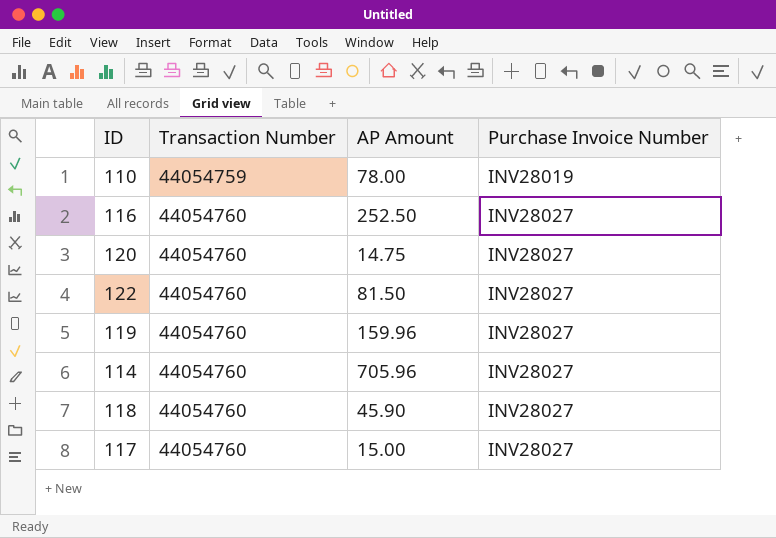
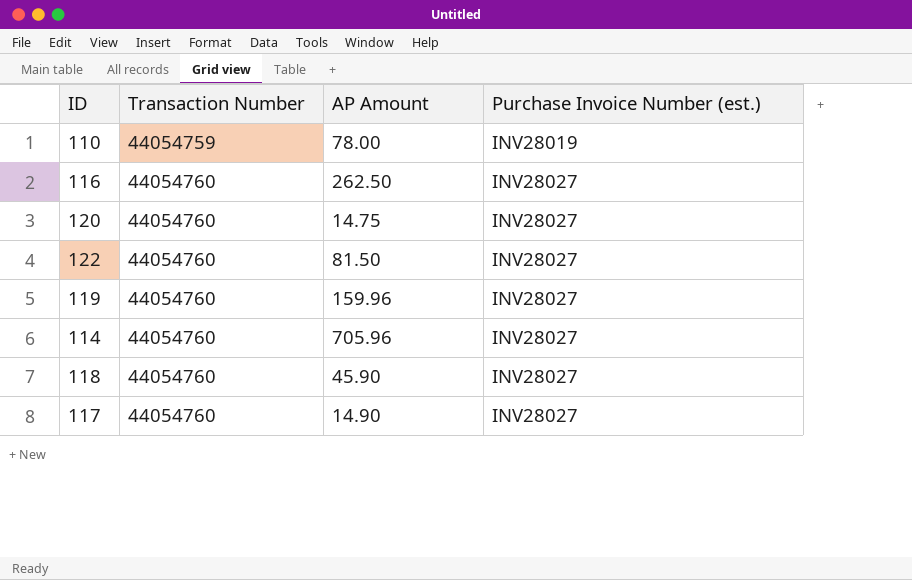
column name: Purchase Invoice Number -> Purchase Invoice Number (est.)
116 | AP Amount: 252.50 -> 262.50
117 | AP Amount: 15.00 -> 14.90

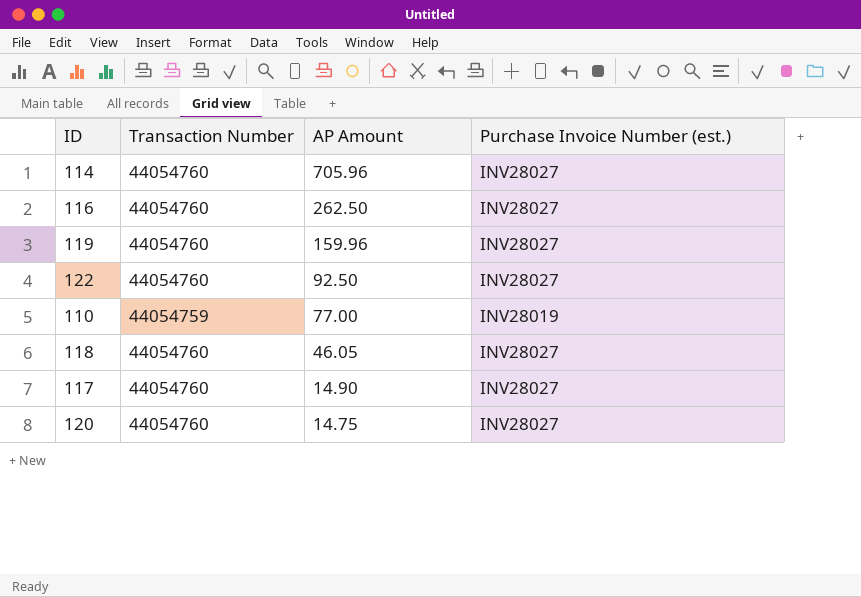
row order: Transaction Number ascending -> AP Amount descending
122 | AP Amount: 81.50 -> 92.50
110 | AP Amount: 78.00 -> 77.00
118 | AP Amount: 45.90 -> 46.05

